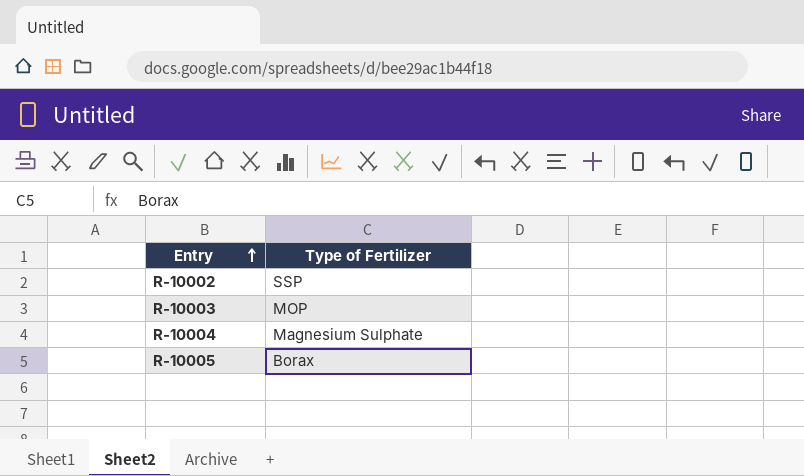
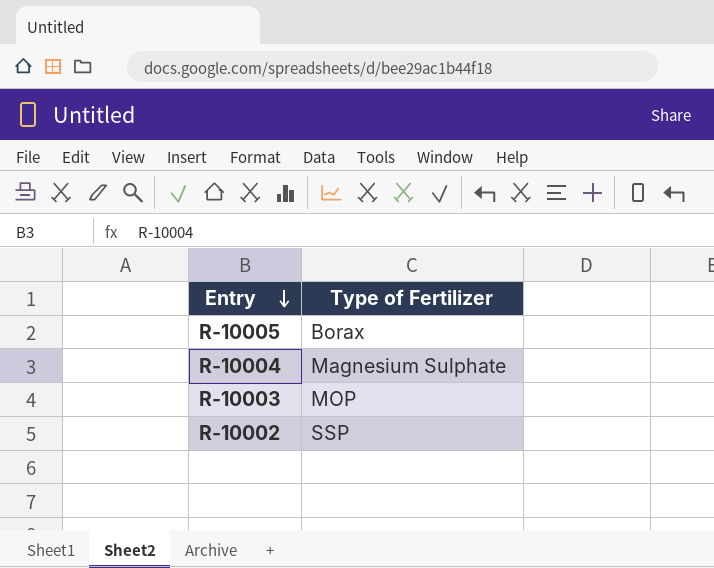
row order: Entry ascending -> Entry descending

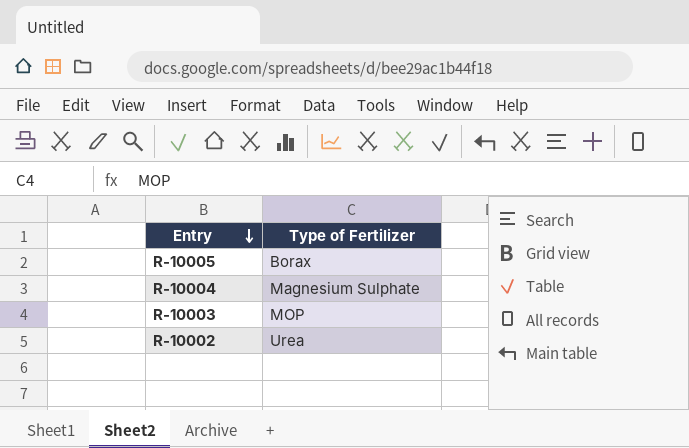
R-10002 | Type of Fertilizer: SSP -> Urea

